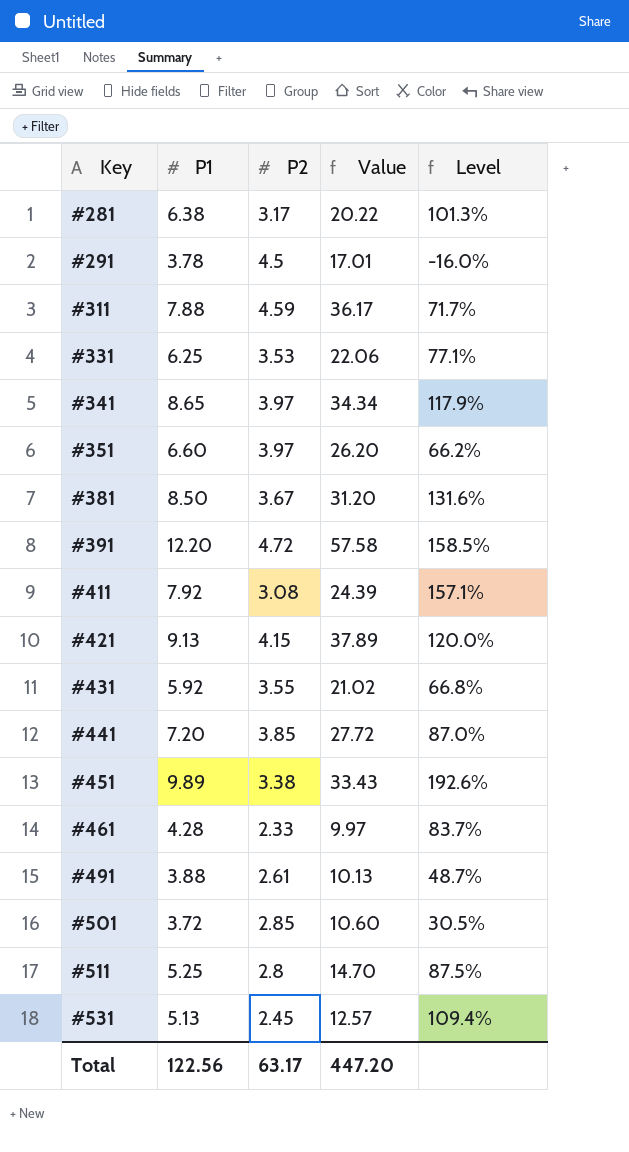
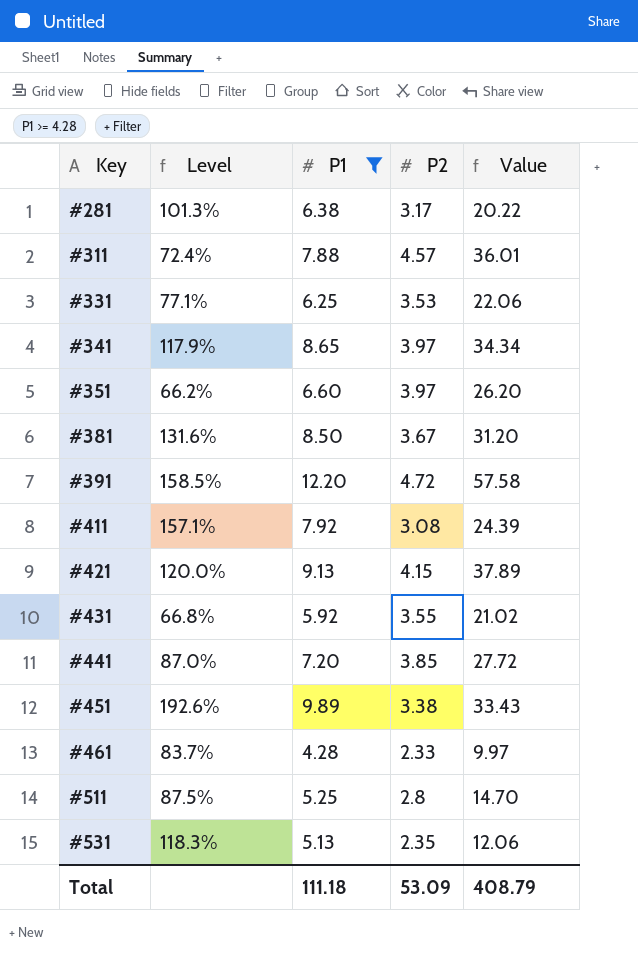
filter: none -> P1 >= 4.28
column Level | position: 5 -> 2
#311 | Level: 71.7% -> 72.4%
#311 | P2: 4.59 -> 4.57
#311 | Value: 36.17 -> 36.01
#531 | Level: 109.4% -> 118.3%
#531 | P2: 2.45 -> 2.35
#531 | Value: 12.57 -> 12.06
Total | P1: 122.56 -> 111.18
Total | P2: 63.17 -> 53.09
Total | Value: 447.20 -> 408.79

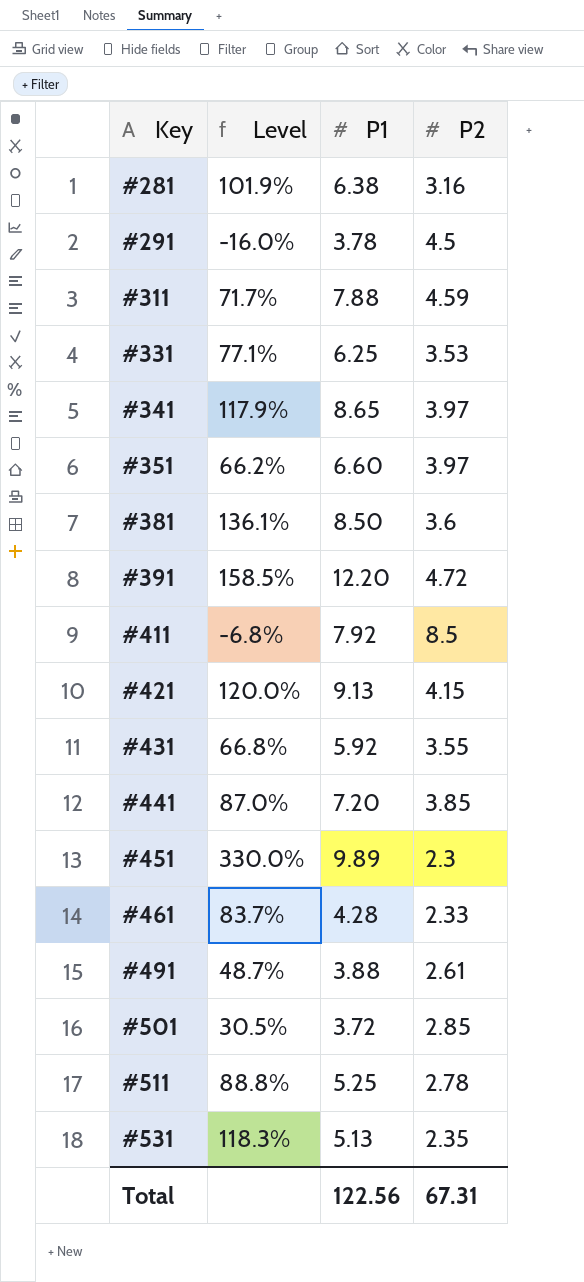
filter: P1 >= 4.28 -> none
column Value | formula: [P1] * [P2] -> none
#281 | Level: 101.3% -> 101.9%
#281 | P2: 3.17 -> 3.16
#311 | Level: 72.4% -> 71.7%
#311 | P2: 4.57 -> 4.59
#381 | Level: 131.6% -> 136.1%
#381 | P2: 3.67 -> 3.6
#411 | Level: 157.1% -> -6.8%
#411 | P2: 3.08 -> 8.5
#451 | Level: 192.6% -> 330.0%
#451 | P2: 3.38 -> 2.3
#511 | Level: 87.5% -> 88.8%
#511 | P2: 2.8 -> 2.78
Total | P1: 111.18 -> 122.56
Total | P2: 53.09 -> 67.31

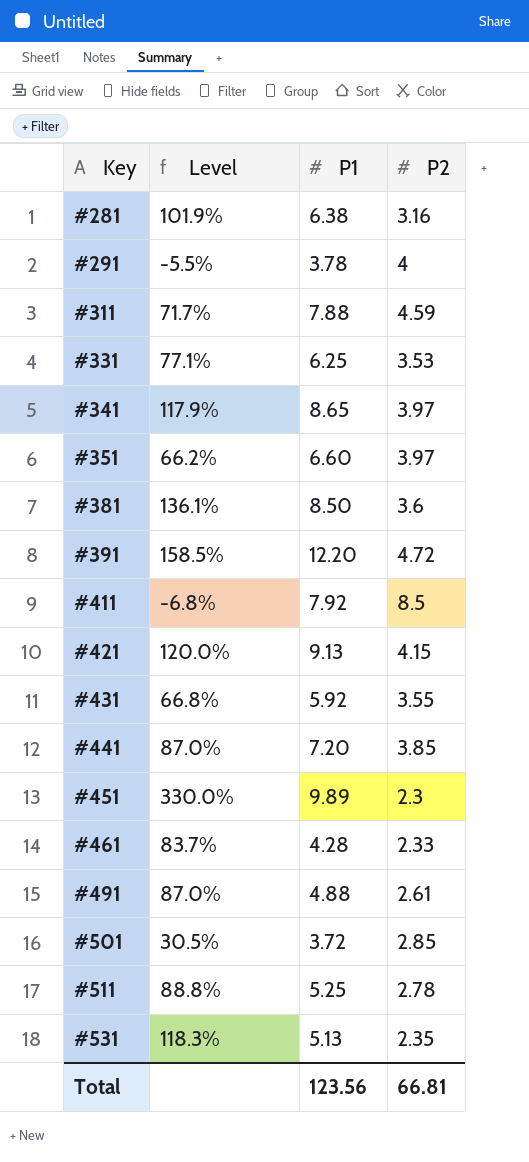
#291 | Level: -16.0% -> -5.5%
#291 | P2: 4.5 -> 4
#491 | Level: 48.7% -> 87.0%
#491 | P1: 3.88 -> 4.88
Total | P1: 122.56 -> 123.56
Total | P2: 67.31 -> 66.81

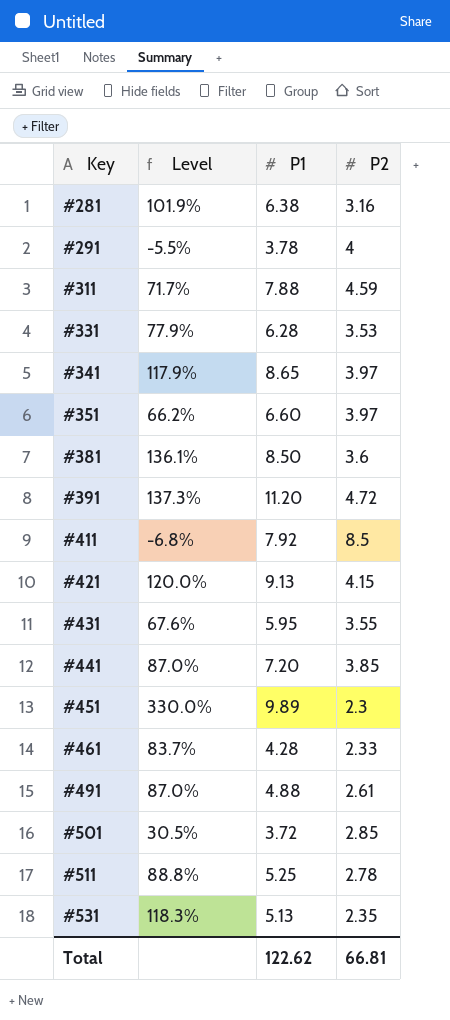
#331 | Level: 77.1% -> 77.9%
#331 | P1: 6.25 -> 6.28
#391 | Level: 158.5% -> 137.3%
#391 | P1: 12.20 -> 11.20
#431 | Level: 66.8% -> 67.6%
#431 | P1: 5.92 -> 5.95
Total | P1: 123.56 -> 122.62

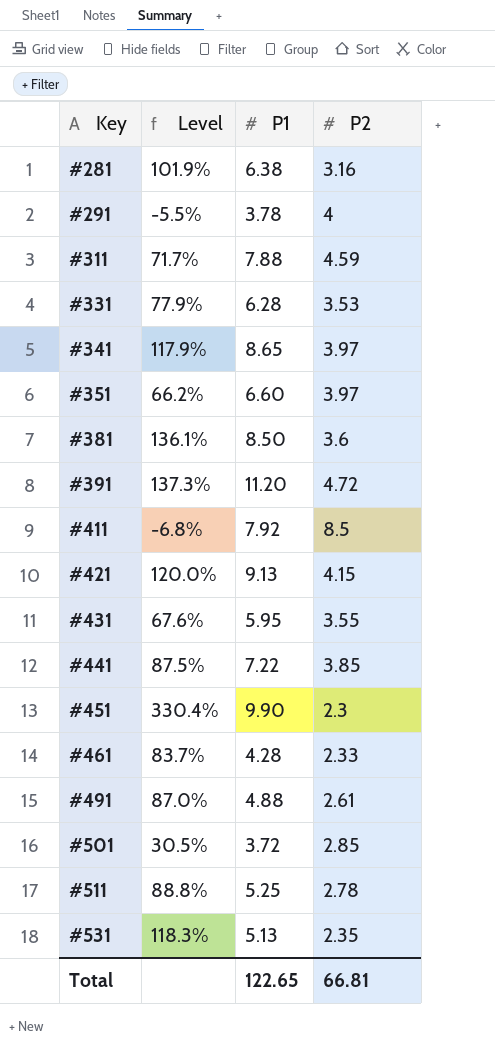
#441 | Level: 87.0% -> 87.5%
#441 | P1: 7.20 -> 7.22
#451 | Level: 330.0% -> 330.4%
#451 | P1: 9.89 -> 9.90
Total | P1: 122.62 -> 122.65

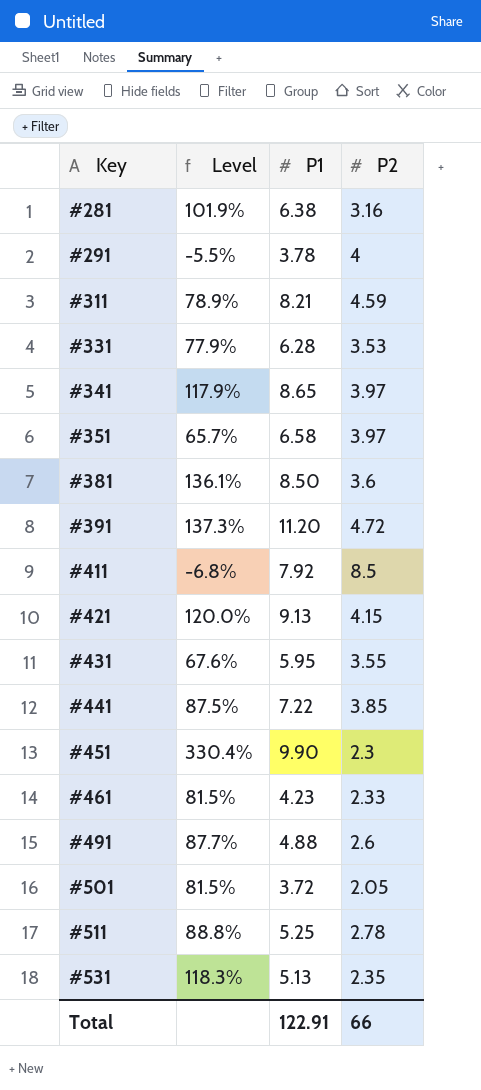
#311 | Level: 71.7% -> 78.9%
#311 | P1: 7.88 -> 8.21
#351 | Level: 66.2% -> 65.7%
#351 | P1: 6.60 -> 6.58
#461 | Level: 83.7% -> 81.5%
#461 | P1: 4.28 -> 4.23
#491 | Level: 87.0% -> 87.7%
#491 | P2: 2.61 -> 2.6
#501 | Level: 30.5% -> 81.5%
#501 | P2: 2.85 -> 2.05
Total | P1: 122.65 -> 122.91
Total | P2: 66.81 -> 66

